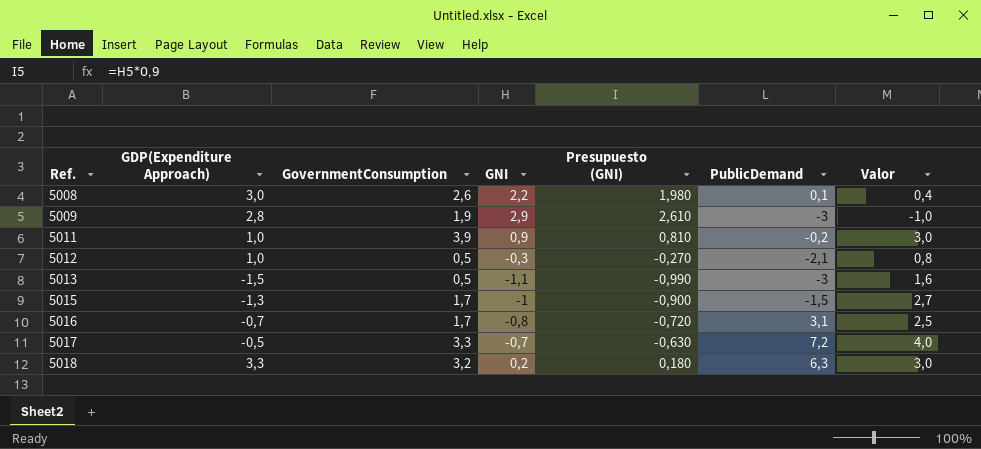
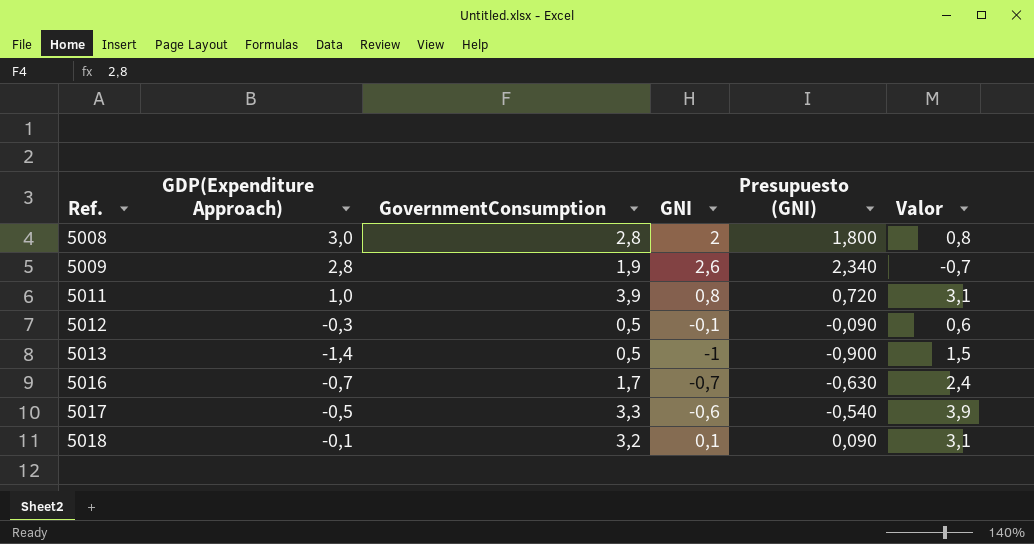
column PublicDemand | position: 6 -> none
row 5015: -1,3 | 1,7 | -1 | -0,900 | -1,5 | 2,7 -> none
5008 | GovernmentConsumption: 2,6 -> 2,8
5008 | GNI: 2,2 -> 2
5008 | Presupuesto (GNI): 1,980 -> 1,800
5008 | Valor: 0,4 -> 0,8
5009 | GNI: 2,9 -> 2,6
5009 | Presupuesto (GNI): 2,610 -> 2,340
5009 | Valor: -1,0 -> -0,7
5011 | GNI: 0,9 -> 0,8
5011 | Presupuesto (GNI): 0,810 -> 0,720
5011 | Valor: 3,0 -> 3,1
5012 | GDP(Expenditure Approach): 1,0 -> -0,3
5012 | GNI: -0,3 -> -0,1
5012 | Presupuesto (GNI): -0,270 -> -0,090
5012 | Valor: 0,8 -> 0,6
5013 | GDP(Expenditure Approach): -1,5 -> -1,4
5013 | GNI: -1,1 -> -1
5013 | Presupuesto (GNI): -0,990 -> -0,900
5013 | Valor: 1,6 -> 1,5
5016 | GNI: -0,8 -> -0,7
5016 | Presupuesto (GNI): -0,720 -> -0,630
5016 | Valor: 2,5 -> 2,4
5017 | GNI: -0,7 -> -0,6
5017 | Presupuesto (GNI): -0,630 -> -0,540
5017 | Valor: 4,0 -> 3,9
5018 | GDP(Expenditure Approach): 3,3 -> -0,1
5018 | GNI: 0,2 -> 0,1
5018 | Presupuesto (GNI): 0,180 -> 0,090
5018 | Valor: 3,0 -> 3,1

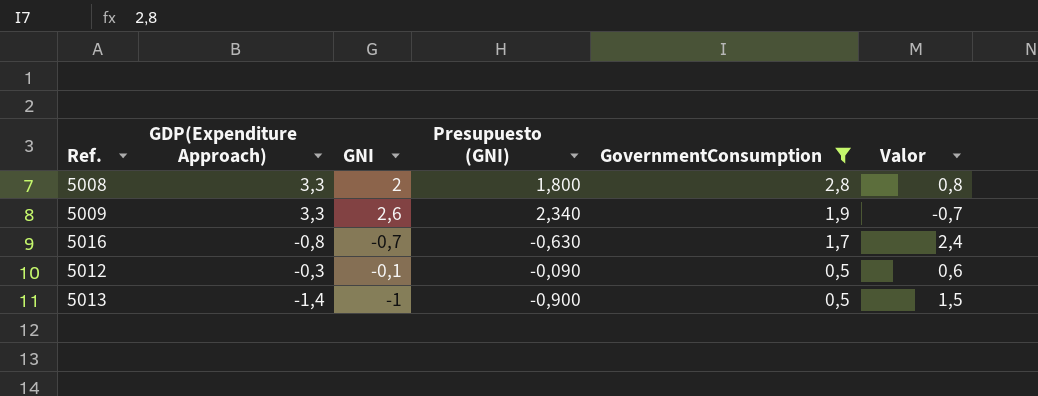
filter: none -> GovernmentConsumption <= 2,8
row order: Ref. ascending -> GovernmentConsumption descending
column GovernmentConsumption | position: 3 -> 5
5008 | GDP(Expenditure Approach): 3,0 -> 3,3
5009 | GDP(Expenditure Approach): 2,8 -> 3,3
5016 | GDP(Expenditure Approach): -0,7 -> -0,8

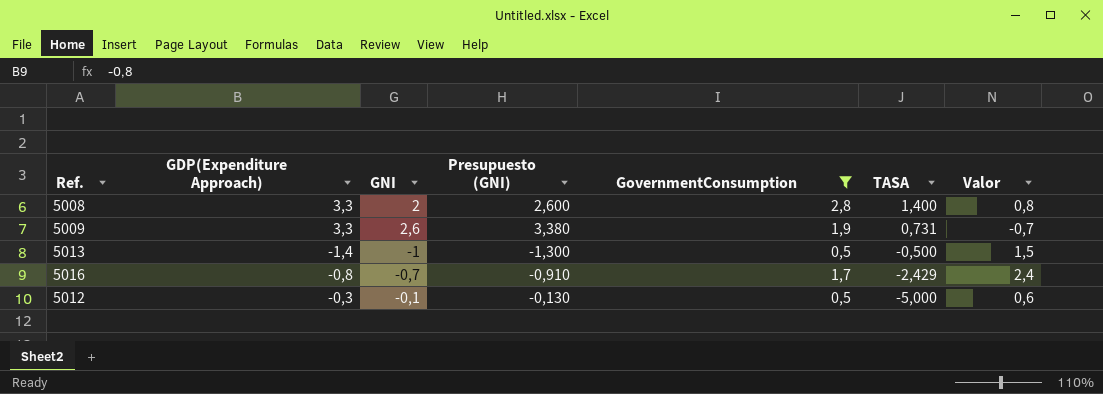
row order: GovernmentConsumption descending -> TASA descending
column Presupuesto (GNI) | formula: [GNI] * 0,9 -> [GNI] * 1,3
column TASA | formula: none -> [GovernmentConsumption] / [GNI]

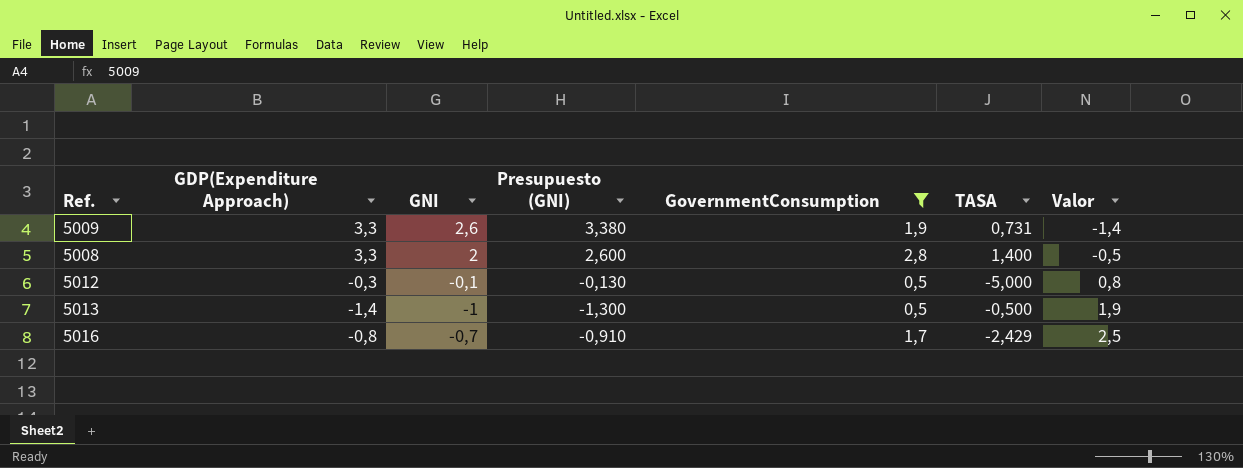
row order: TASA descending -> Valor ascending
column Valor | formula: [GovernmentConsumption] - [GNI] -> [GovernmentConsumption] - [GDP(Expenditure Approach)]

